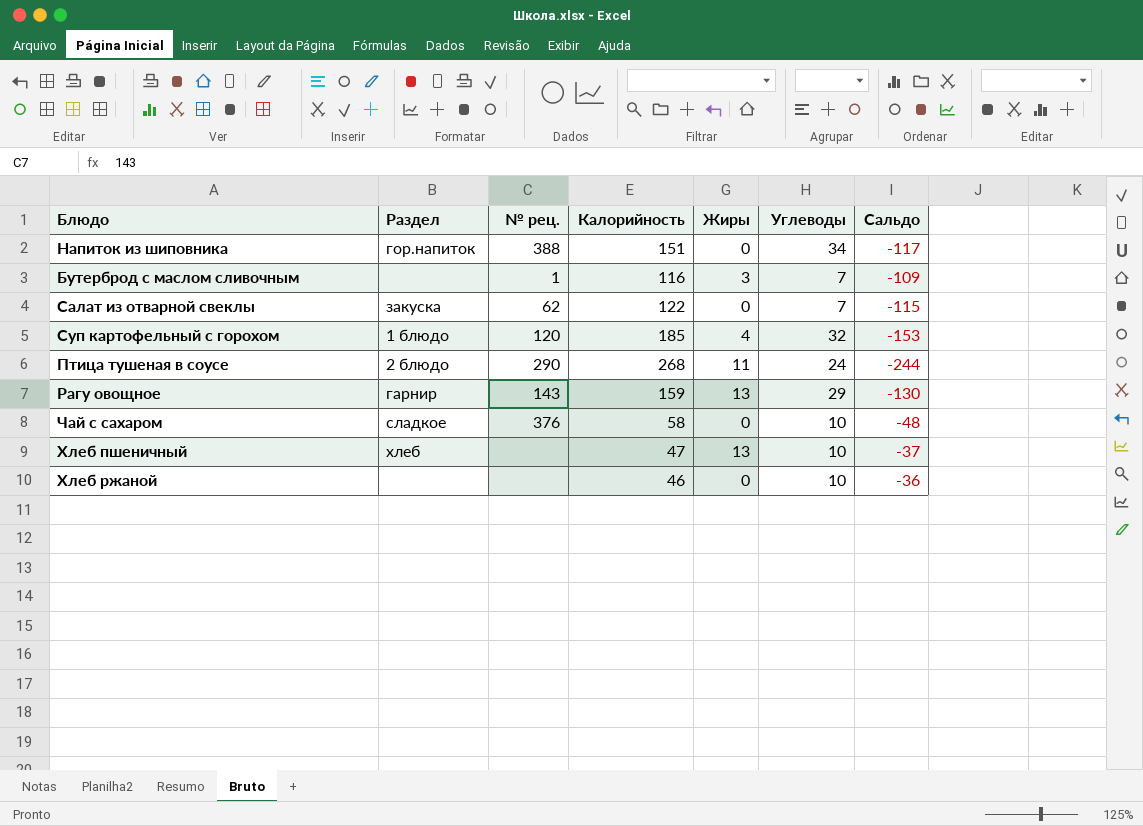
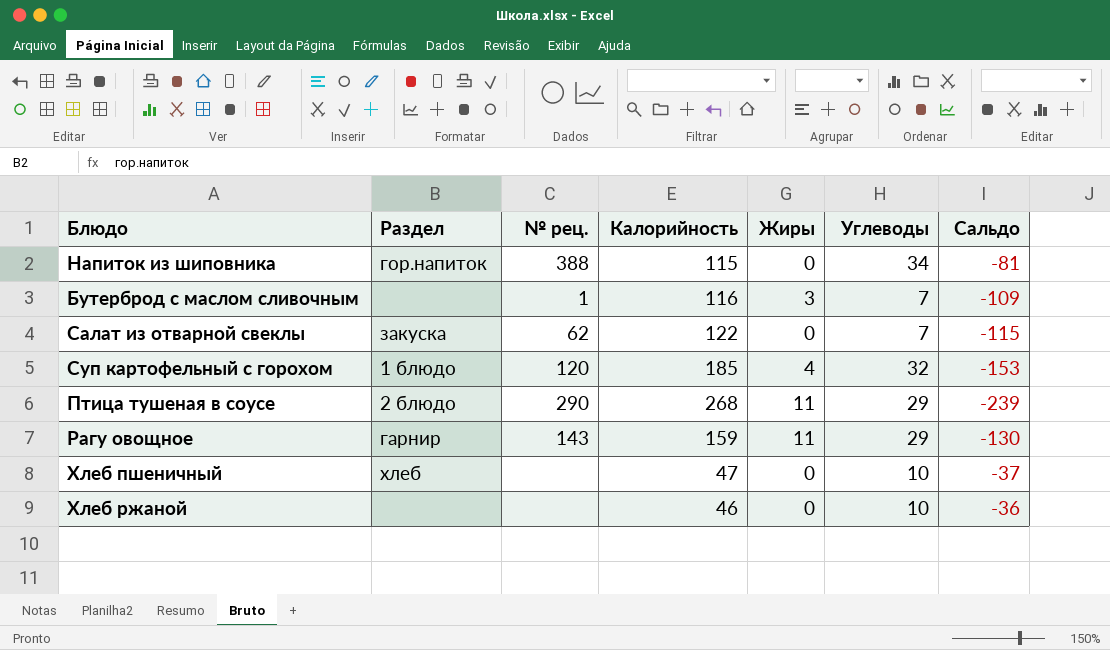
row Чай с сахаром: сладкое | 376 | 58 | 0 | 10 | -48 -> none
Напиток из шиповника | Калорийность: 151 -> 115
Напиток из шиповника | Сальдо: -117 -> -81
Птица тушеная в соусе | Углеводы: 24 -> 29
Птица тушеная в соусе | Сальдо: -244 -> -239
Рагу овощное | Жиры: 13 -> 11
Хлеб пшеничный | Жиры: 13 -> 0

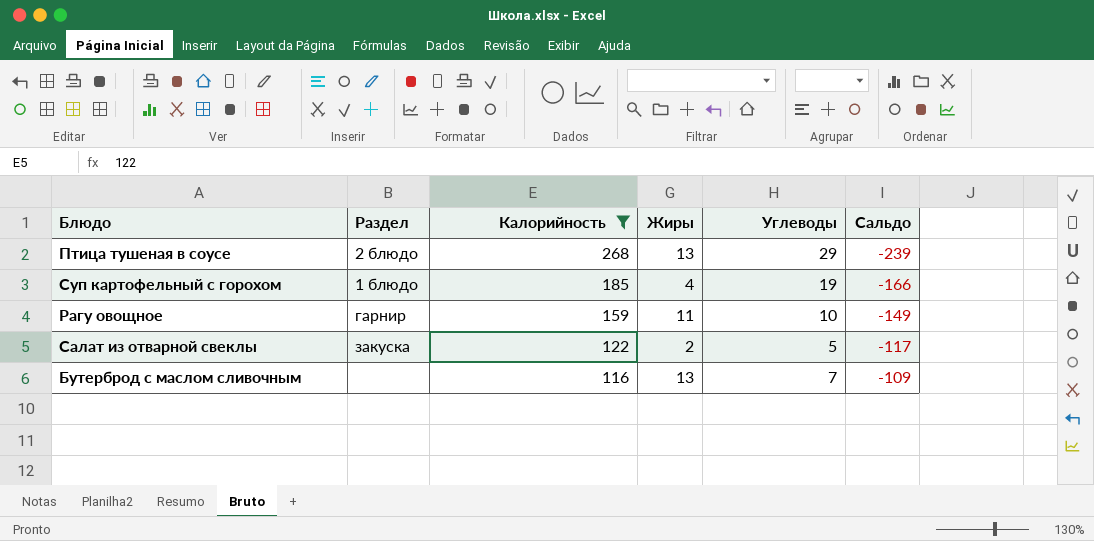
filter: none -> Калорийность >= 116
row order: none -> Калорийность descending
column № рец. | position: 3 -> none
Птица тушеная в соусе | Жиры: 11 -> 13
Суп картофельный с горохом | Углеводы: 32 -> 19
Суп картофельный с горохом | Сальдо: -153 -> -166
Рагу овощное | Углеводы: 29 -> 10
Рагу овощное | Сальдо: -130 -> -149
Салат из отварной свеклы | Жиры: 0 -> 2
Салат из отварной свеклы | Углеводы: 7 -> 5
Салат из отварной свеклы | Сальдо: -115 -> -117
Бутерброд с маслом сливочным | Жиры: 3 -> 13

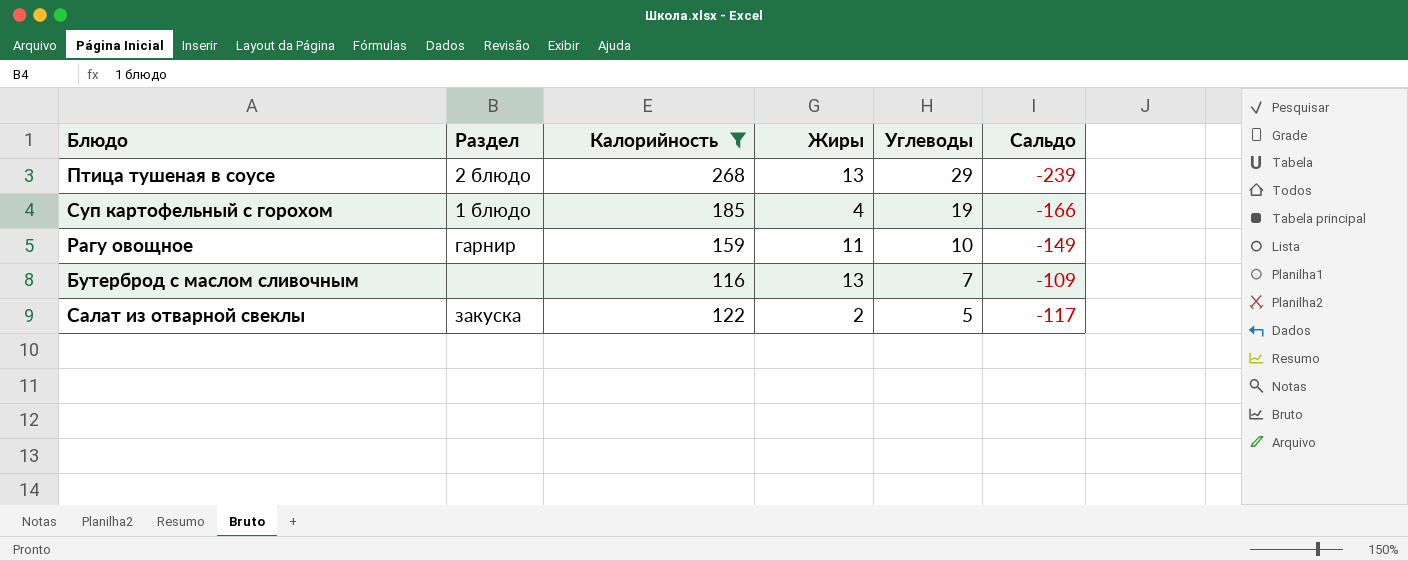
row order: Калорийность descending -> Углеводы descending

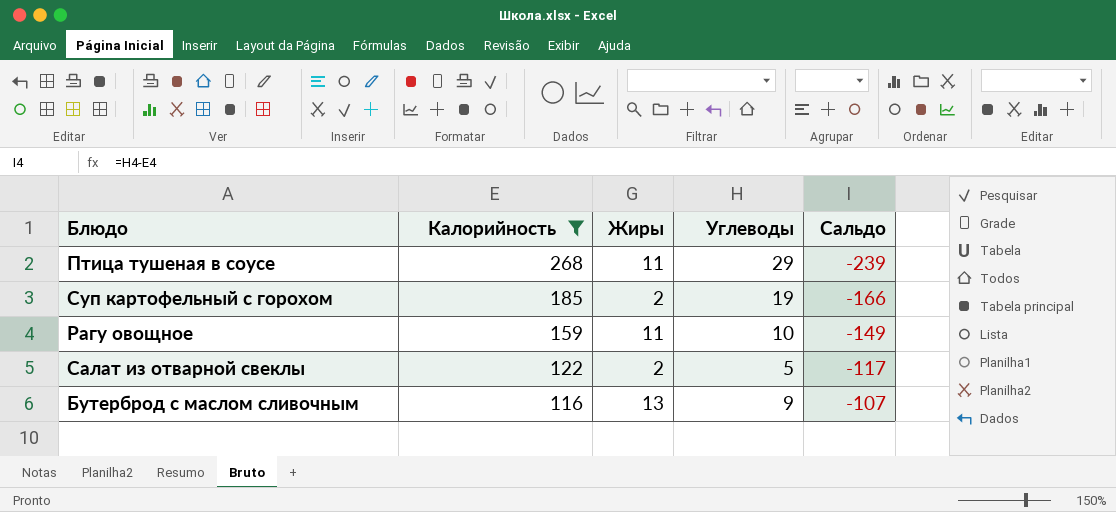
row order: Углеводы descending -> Калорийность descending
column Раздел | position: 2 -> none
Птица тушеная в соусе | Жиры: 13 -> 11
Суп картофельный с горохом | Жиры: 4 -> 2
Бутерброд с маслом сливочным | Углеводы: 7 -> 9
Бутерброд с маслом сливочным | Сальдо: -109 -> -107

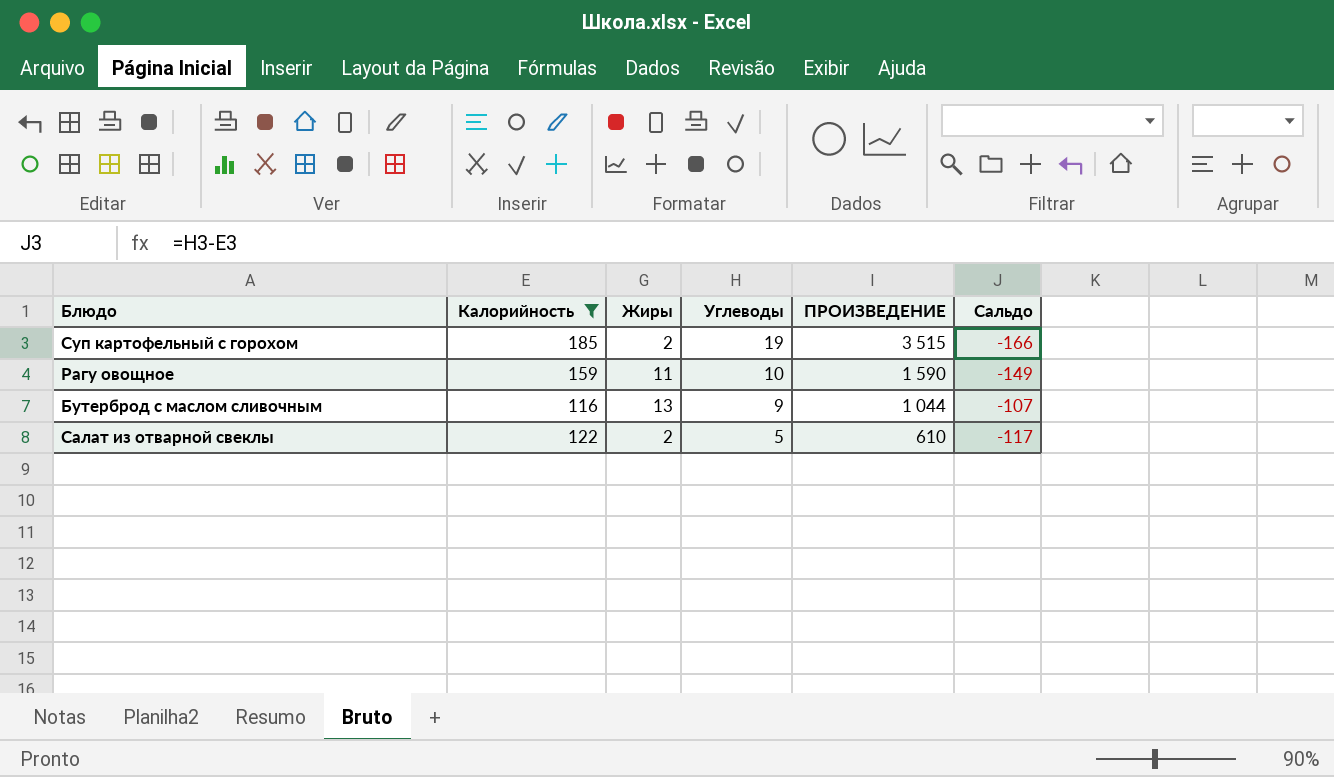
row order: Калорийность descending -> Углеводы descending
column ПРОИЗВЕДЕНИЕ | formula: none -> [Калорийность] * [Углеводы]
row Птица тушеная в соусе: 268 | 11 | 29 | -239 -> none

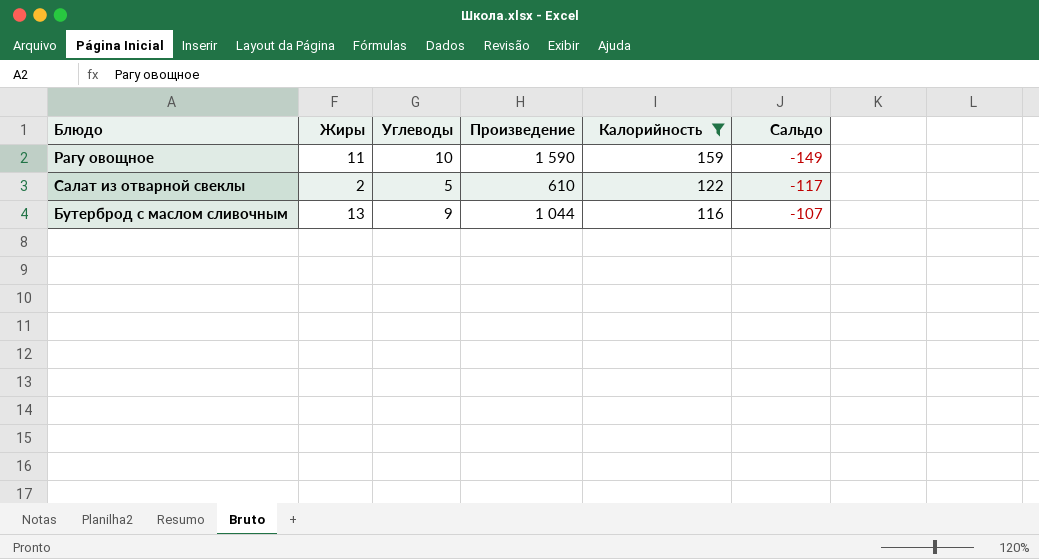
row order: Углеводы descending -> Калорийность descending
column name: ПРОИЗВЕДЕНИЕ -> Произведение
column Калорийность | position: 2 -> 5
row Суп картофельный с горохом: 185 | 2 | 19 | 3 515 | -166 -> none

